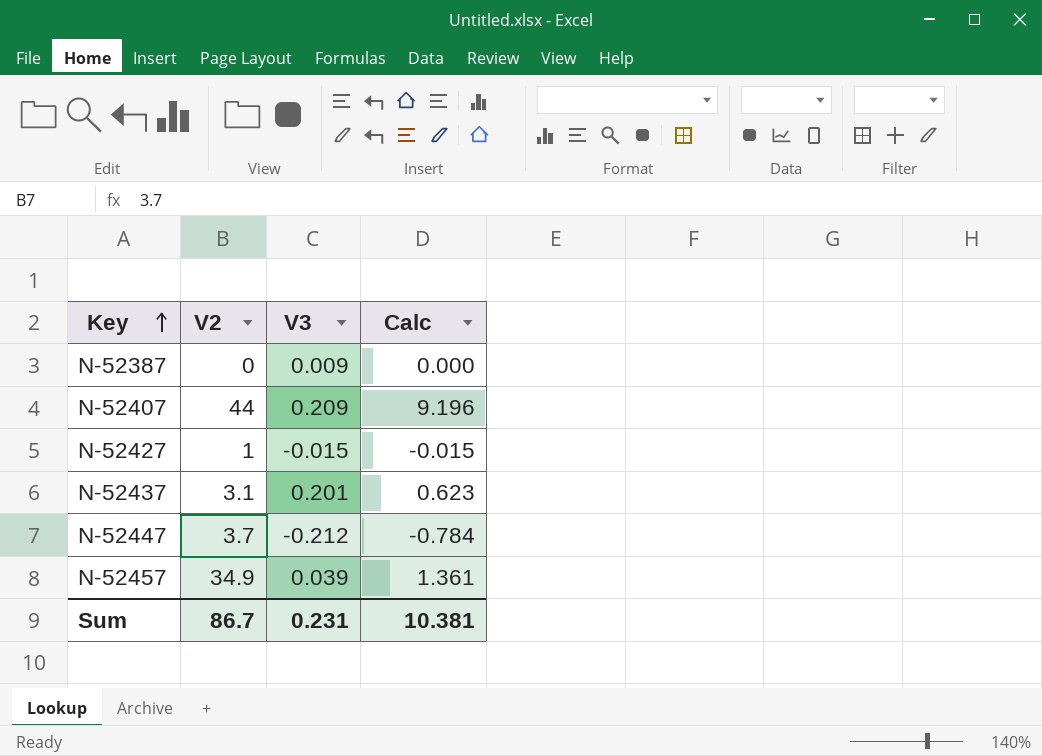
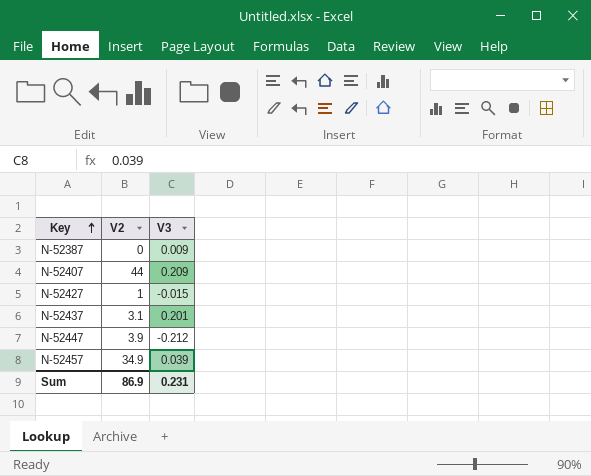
column Calc | formula: [V2] * [V3] -> none
N-52447 | V2: 3.7 -> 3.9
Sum | V2: 86.7 -> 86.9

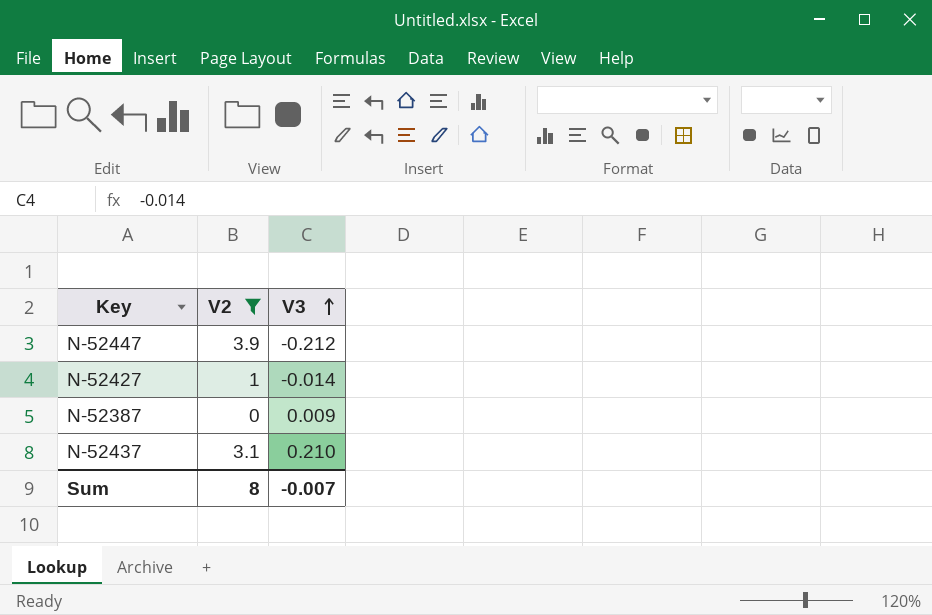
filter: none -> V2 <= 3.9
row order: Key ascending -> V3 ascending
N-52427 | V3: -0.015 -> -0.014
N-52437 | V3: 0.201 -> 0.210
Sum | V2: 86.9 -> 8
Sum | V3: 0.231 -> -0.007

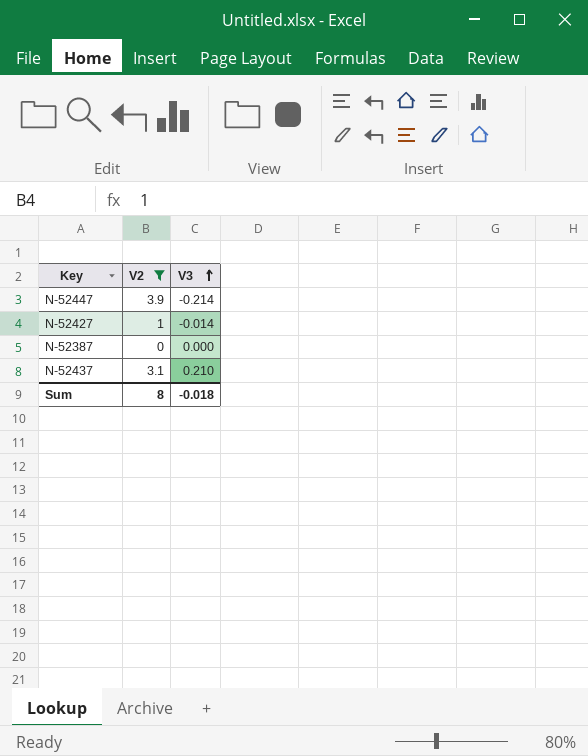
N-52447 | V3: -0.212 -> -0.214
N-52387 | V3: 0.009 -> 0.000
Sum | V3: -0.007 -> -0.018

